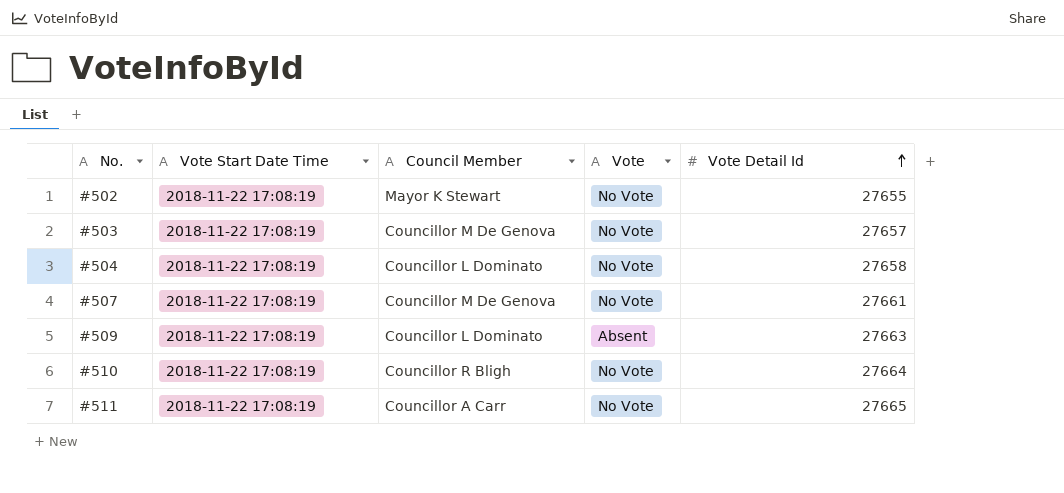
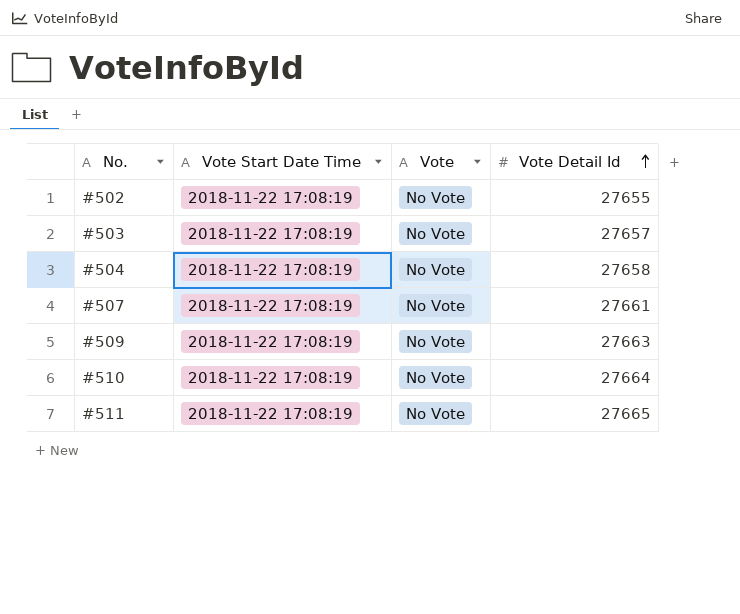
column Council Member | position: 3 -> none
#509 | Vote: Absent -> No Vote

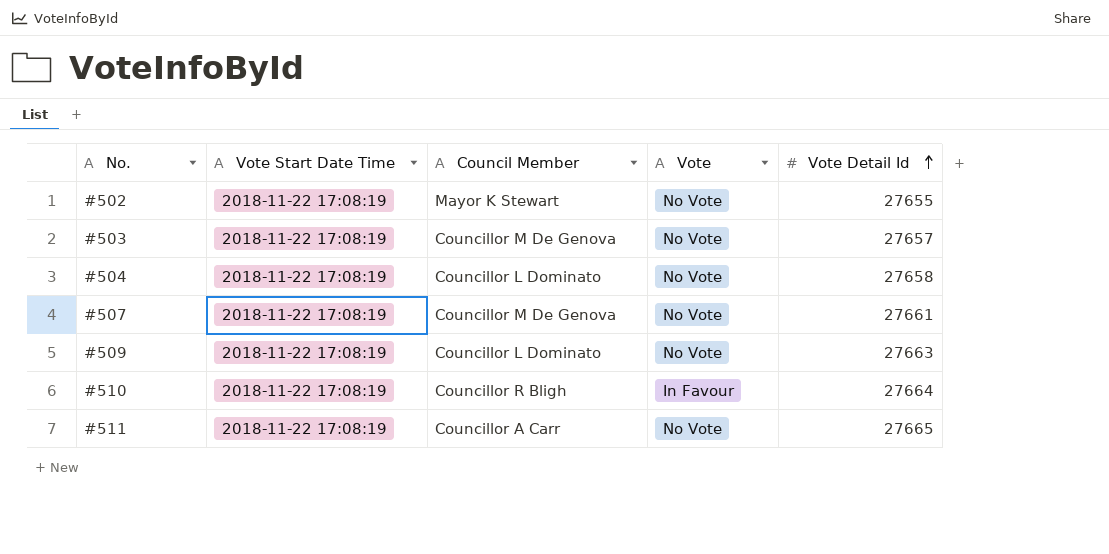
column Council Member | position: none -> 3
#510 | Vote: No Vote -> In Favour

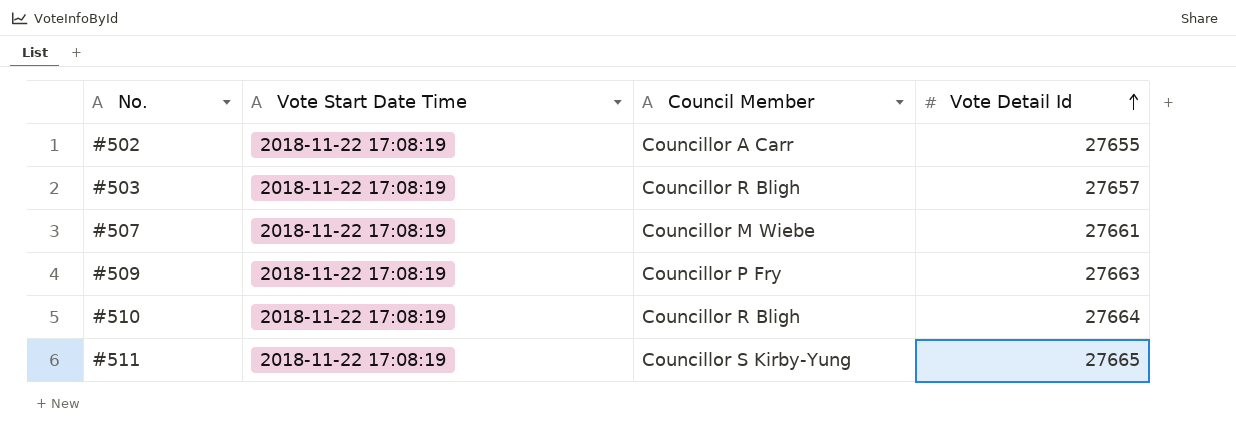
column Vote | position: 4 -> none
row #504: 2018-11-22 17:08:19 | Councillor L Dominato | No Vote | 27658 -> none
#502 | Council Member: Mayor K Stewart -> Councillor A Carr
#503 | Council Member: Councillor M De Genova -> Councillor R Bligh
#507 | Council Member: Councillor M De Genova -> Councillor M Wiebe
#509 | Council Member: Councillor L Dominato -> Councillor P Fry
#511 | Council Member: Councillor A Carr -> Councillor S Kirby-Yung

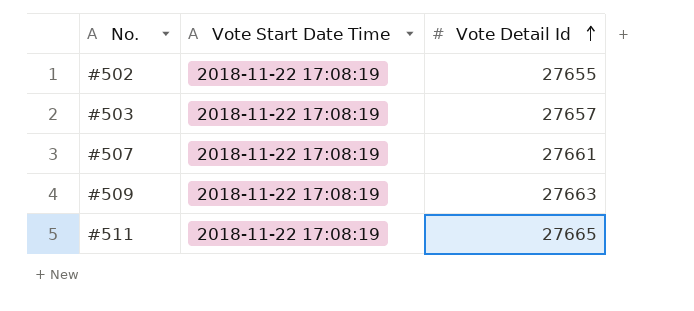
column Council Member | position: 3 -> none
row #510: 2018-11-22 17:08:19 | Councillor R Bligh | 27664 -> none

